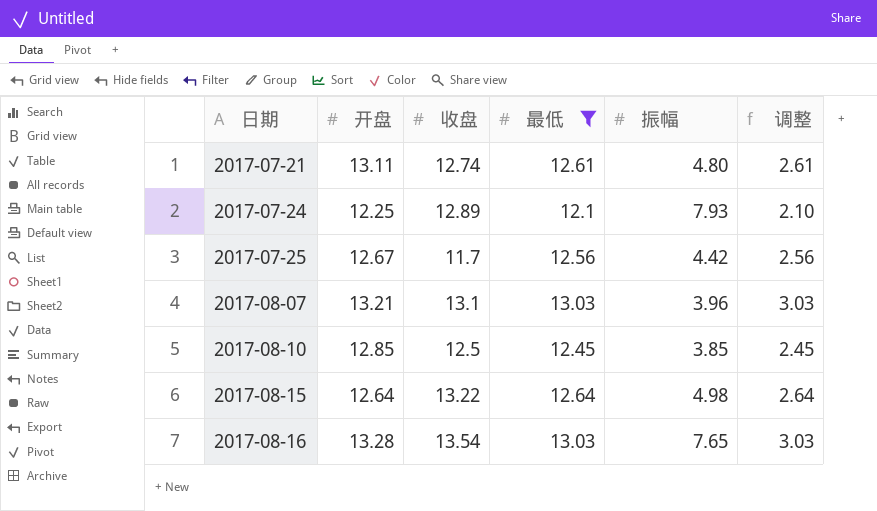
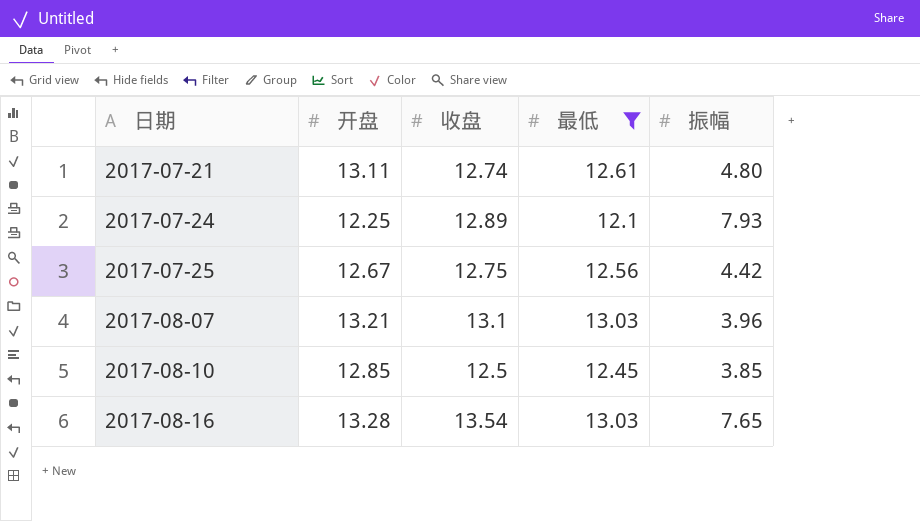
column 调整 | formula: [最低] - 10 -> none
row 2017-08-15: 12.64 | 13.22 | 12.64 | 4.98 | 2.64 -> none
2017-07-25 | 收盘: 11.7 -> 12.75

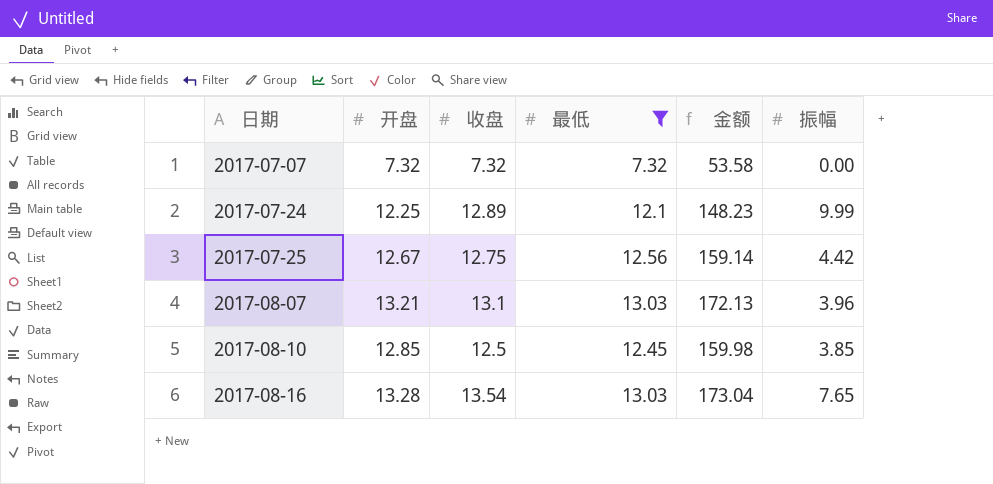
column 金额 | formula: none -> [开盘] * [最低]
row 2017-07-21: 13.11 | 12.74 | 12.61 | 4.80 -> none
row 2017-07-07: none -> 7.32 | 7.32 | 7.32 | 53.58 | 0.00
2017-07-24 | 振幅: 7.93 -> 9.99

